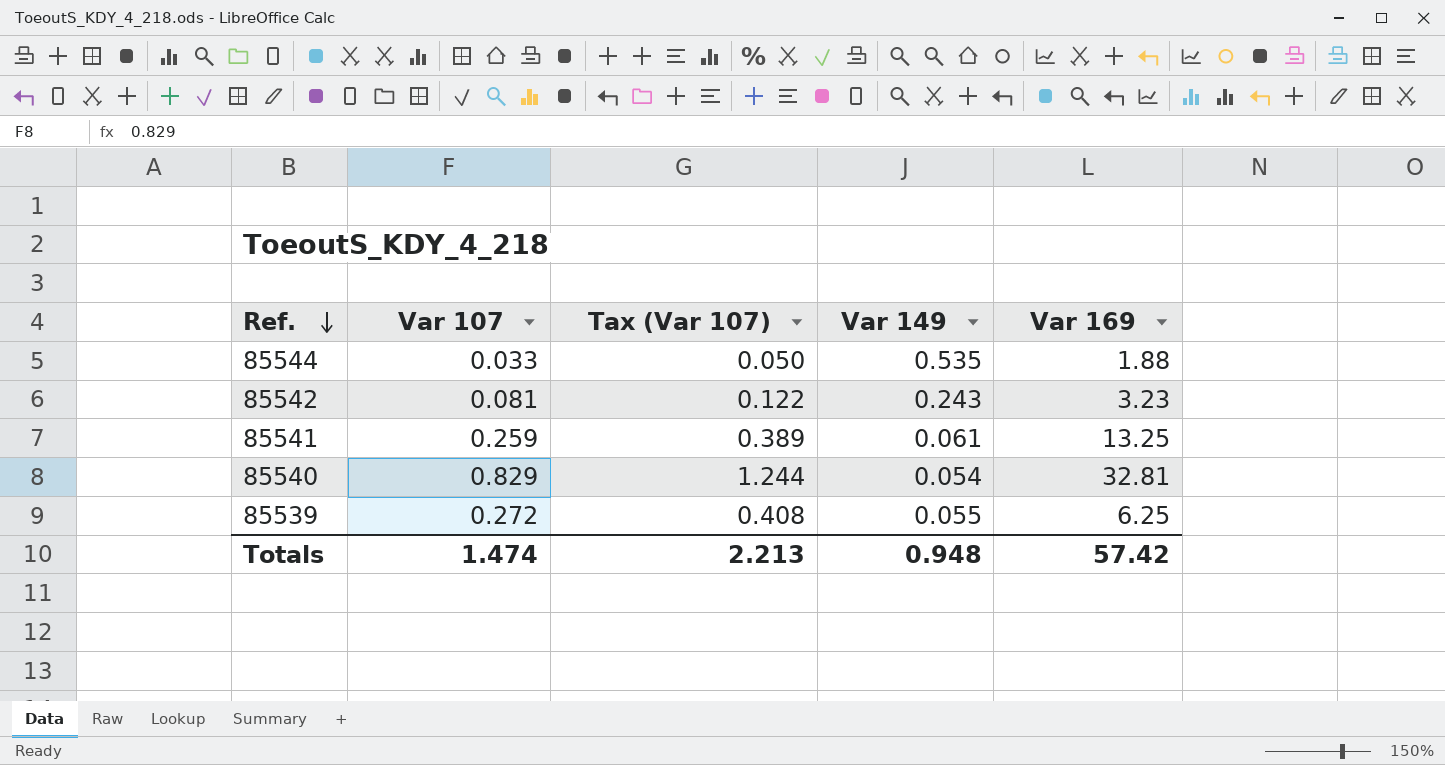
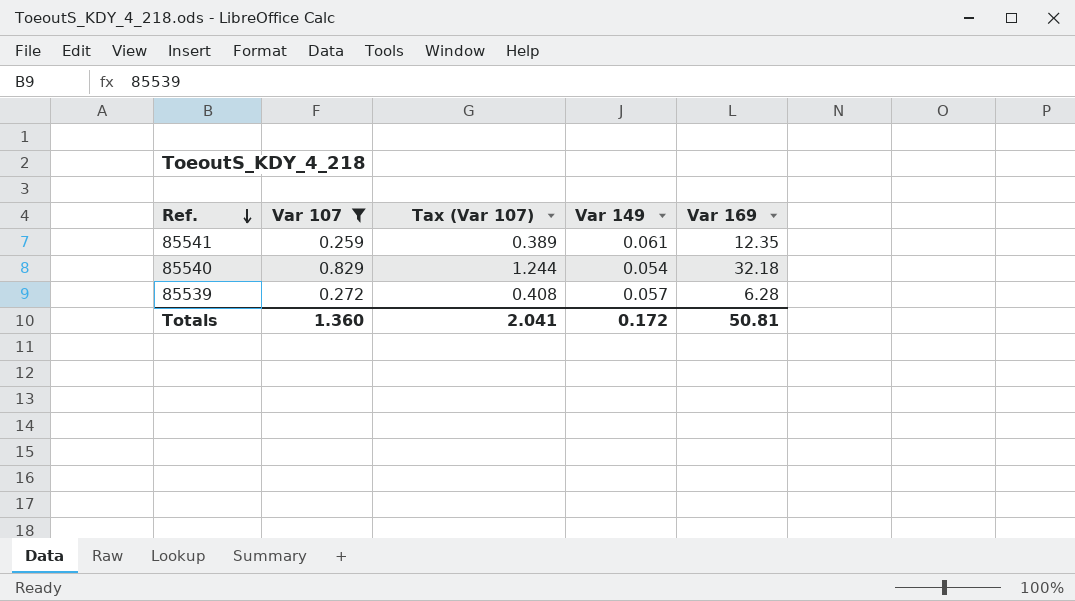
filter: none -> Var 107 >= 0.259
85541 | Var 169: 13.25 -> 12.35
85540 | Var 169: 32.81 -> 32.18
85539 | Var 149: 0.055 -> 0.057
85539 | Var 169: 6.25 -> 6.28
Totals | Var 107: 1.474 -> 1.360
Totals | Tax (Var 107): 2.213 -> 2.041
Totals | Var 149: 0.948 -> 0.172
Totals | Var 169: 57.42 -> 50.81

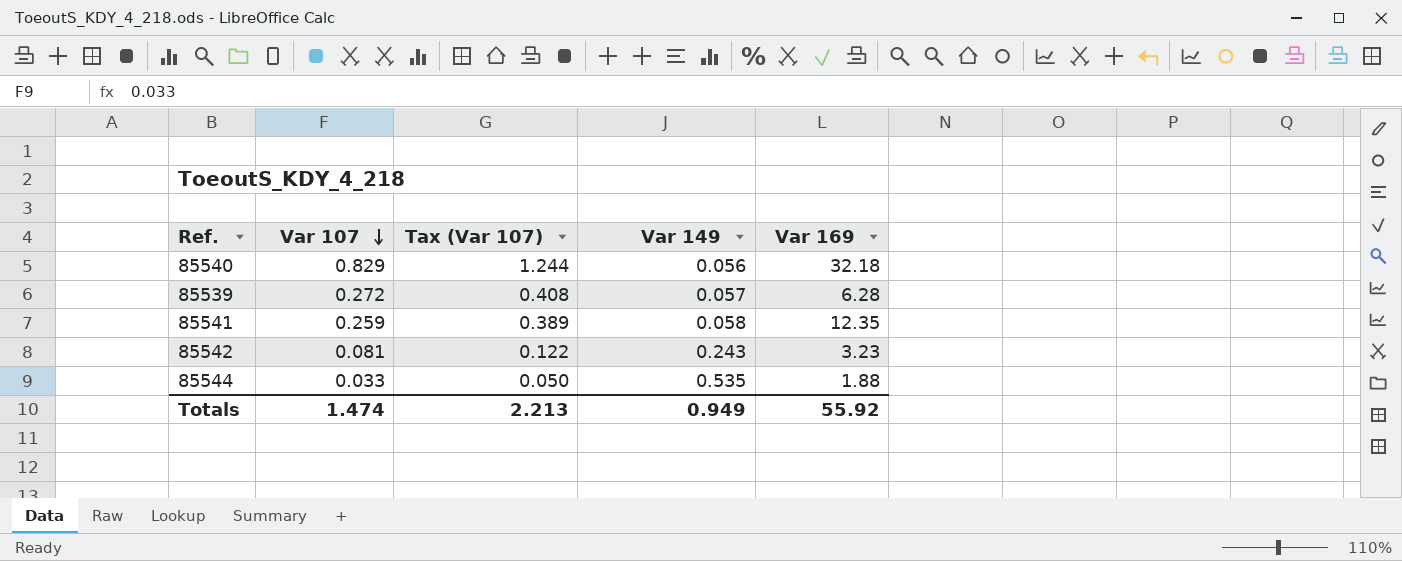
filter: Var 107 >= 0.259 -> none
row order: Ref. descending -> Var 107 descending
85540 | Var 149: 0.054 -> 0.056
85541 | Var 149: 0.061 -> 0.058
Totals | Var 107: 1.360 -> 1.474
Totals | Tax (Var 107): 2.041 -> 2.213
Totals | Var 149: 0.172 -> 0.949
Totals | Var 169: 50.81 -> 55.92

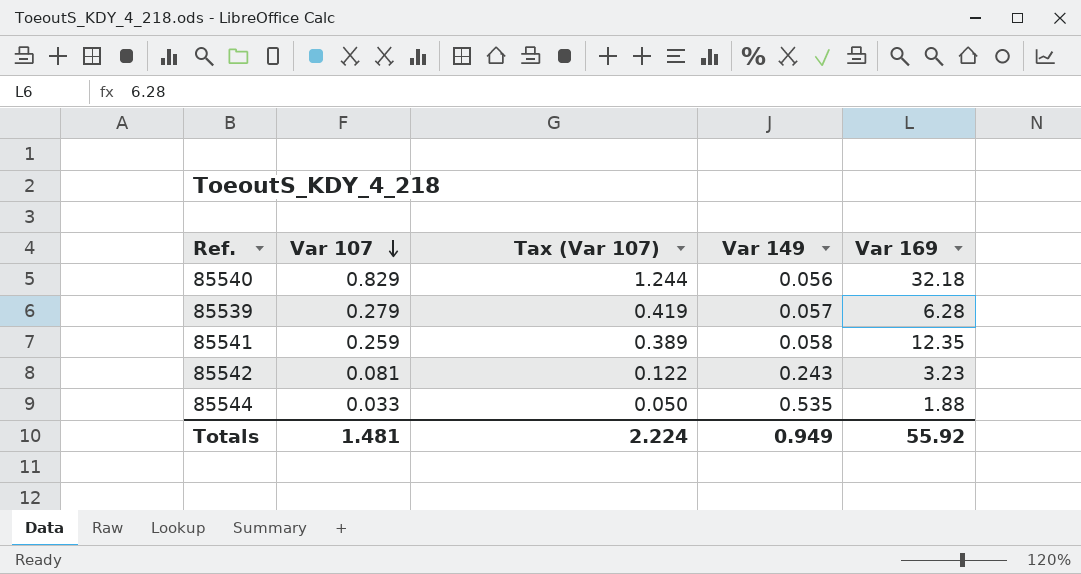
85539 | Var 107: 0.272 -> 0.279
85539 | Tax (Var 107): 0.408 -> 0.419
Totals | Var 107: 1.474 -> 1.481
Totals | Tax (Var 107): 2.213 -> 2.224

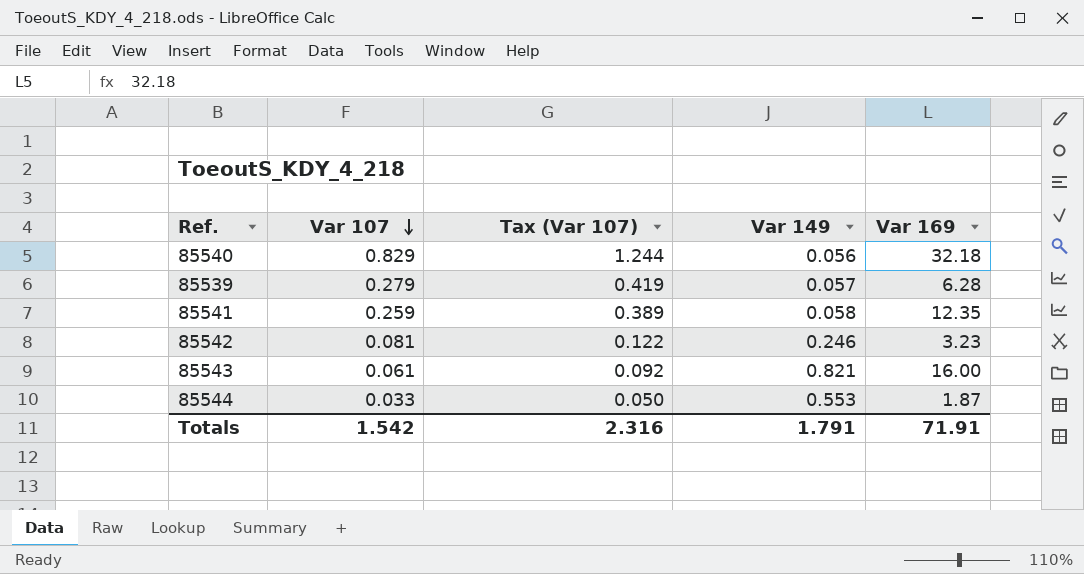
85542 | Var 149: 0.243 -> 0.246
row 85543: none -> 0.061 | 0.092 | 0.821 | 16.00
85544 | Var 149: 0.535 -> 0.553
85544 | Var 169: 1.88 -> 1.87
Totals | Var 107: 1.481 -> 1.542
Totals | Tax (Var 107): 2.224 -> 2.316
Totals | Var 149: 0.949 -> 1.791
Totals | Var 169: 55.92 -> 71.91

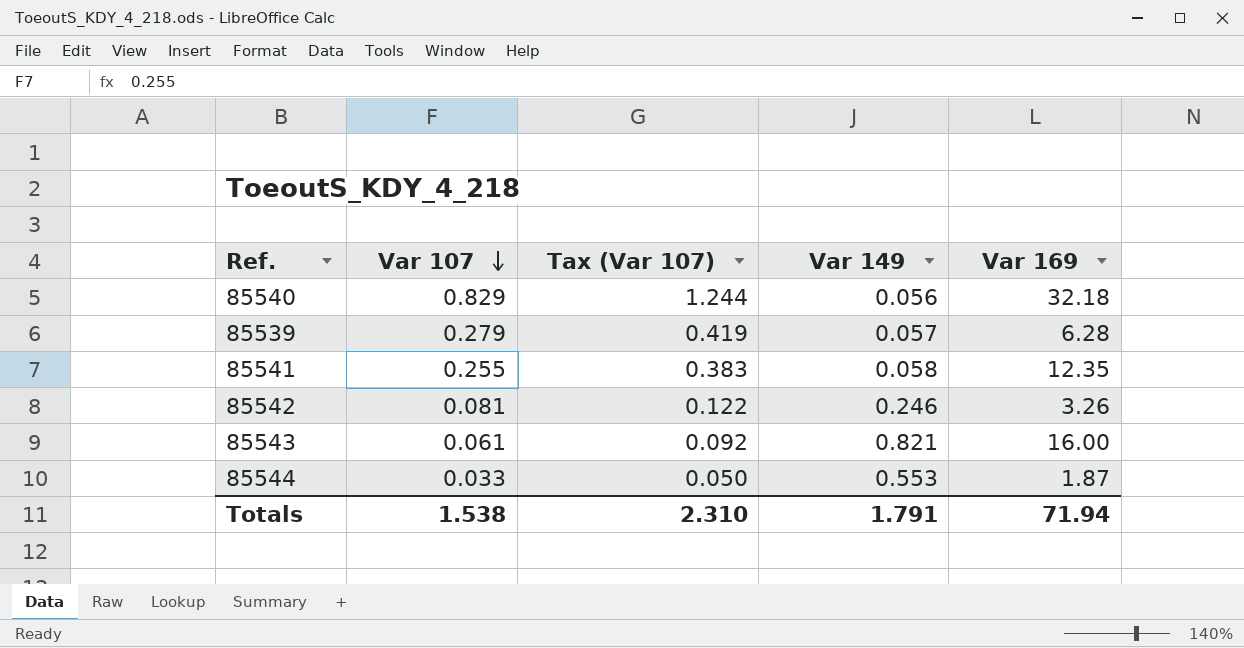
85541 | Var 107: 0.259 -> 0.255
85541 | Tax (Var 107): 0.389 -> 0.383
85542 | Var 169: 3.23 -> 3.26
Totals | Var 107: 1.542 -> 1.538
Totals | Tax (Var 107): 2.316 -> 2.310
Totals | Var 169: 71.91 -> 71.94

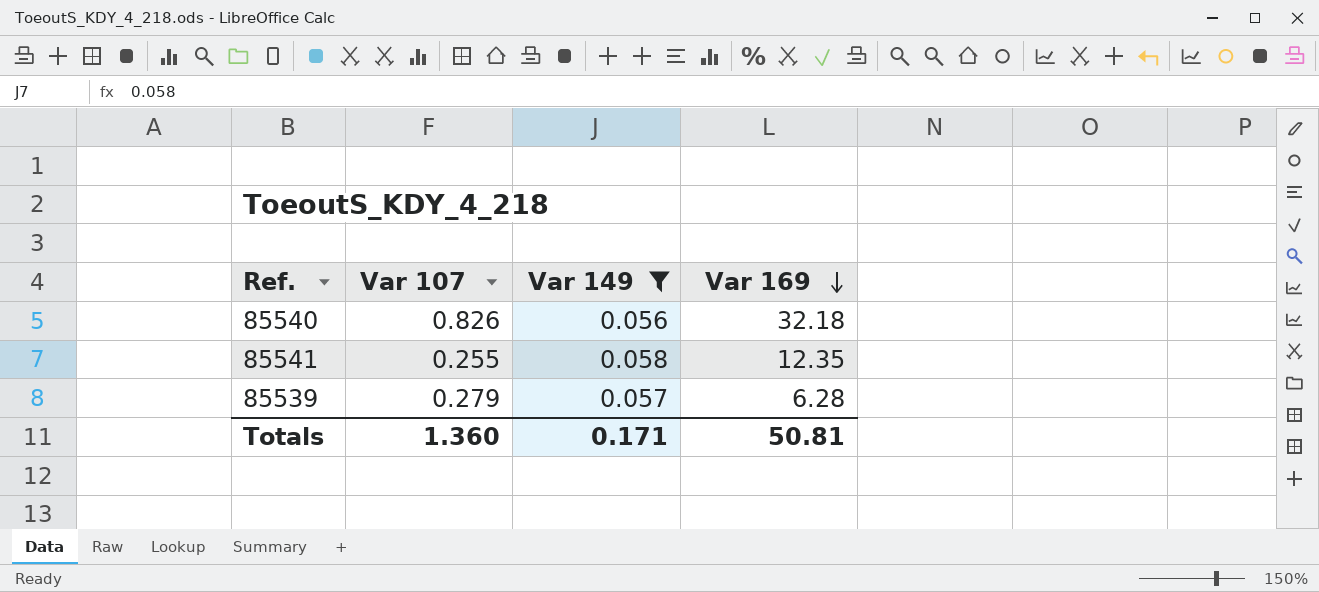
filter: none -> Var 149 <= 0.058
row order: Var 107 descending -> Var 169 descending
column Tax (Var 107) | formula: [Var 107] * 1.5 -> none
85540 | Var 107: 0.829 -> 0.826
Totals | Var 107: 1.538 -> 1.360
Totals | Var 149: 1.791 -> 0.171
Totals | Var 169: 71.94 -> 50.81

